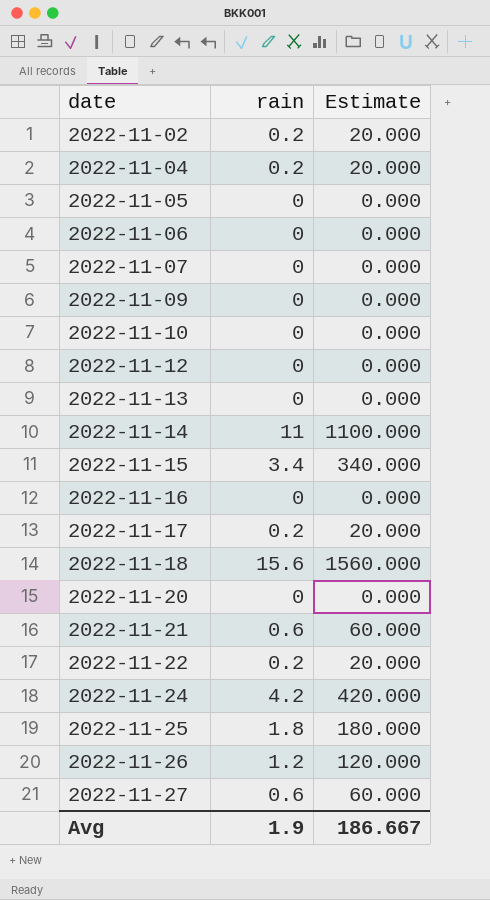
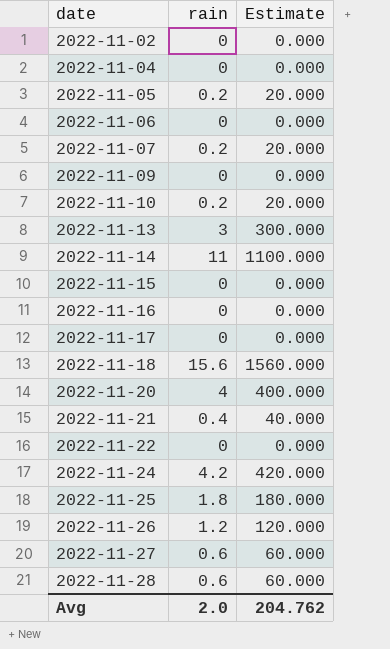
row 2022-11-12: 0 | 0.000 -> none
2022-11-02 | rain: 0.2 -> 0
2022-11-02 | Estimate: 20.000 -> 0.000
2022-11-04 | rain: 0.2 -> 0
2022-11-04 | Estimate: 20.000 -> 0.000
2022-11-05 | rain: 0 -> 0.2
2022-11-05 | Estimate: 0.000 -> 20.000
2022-11-07 | rain: 0 -> 0.2
2022-11-07 | Estimate: 0.000 -> 20.000
2022-11-10 | rain: 0 -> 0.2
2022-11-10 | Estimate: 0.000 -> 20.000
2022-11-13 | rain: 0 -> 3
2022-11-13 | Estimate: 0.000 -> 300.000
2022-11-15 | rain: 3.4 -> 0
2022-11-15 | Estimate: 340.000 -> 0.000
2022-11-17 | rain: 0.2 -> 0
2022-11-17 | Estimate: 20.000 -> 0.000
2022-11-20 | rain: 0 -> 4
2022-11-20 | Estimate: 0.000 -> 400.000
2022-11-21 | rain: 0.6 -> 0.4
2022-11-21 | Estimate: 60.000 -> 40.000
2022-11-22 | rain: 0.2 -> 0
2022-11-22 | Estimate: 20.000 -> 0.000
row 2022-11-28: none -> 0.6 | 60.000
Avg | rain: 1.9 -> 2.0
Avg | Estimate: 186.667 -> 204.762

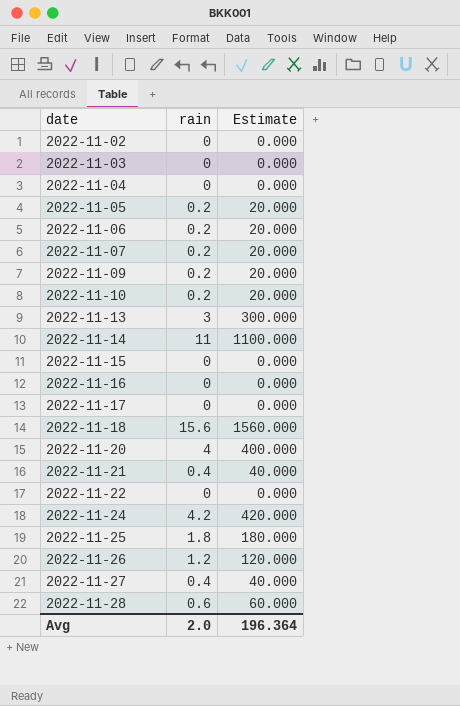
row 2022-11-03: none -> 0 | 0.000
2022-11-06 | rain: 0 -> 0.2
2022-11-06 | Estimate: 0.000 -> 20.000
2022-11-09 | rain: 0 -> 0.2
2022-11-09 | Estimate: 0.000 -> 20.000
2022-11-27 | rain: 0.6 -> 0.4
2022-11-27 | Estimate: 60.000 -> 40.000
Avg | Estimate: 204.762 -> 196.364

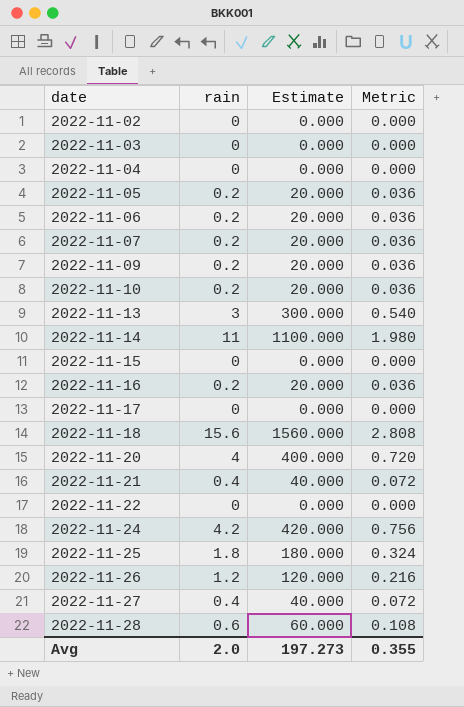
column Metric | formula: none -> [rain] * 0.18
2022-11-16 | rain: 0 -> 0.2
2022-11-16 | Estimate: 0.000 -> 20.000
Avg | Estimate: 196.364 -> 197.273

